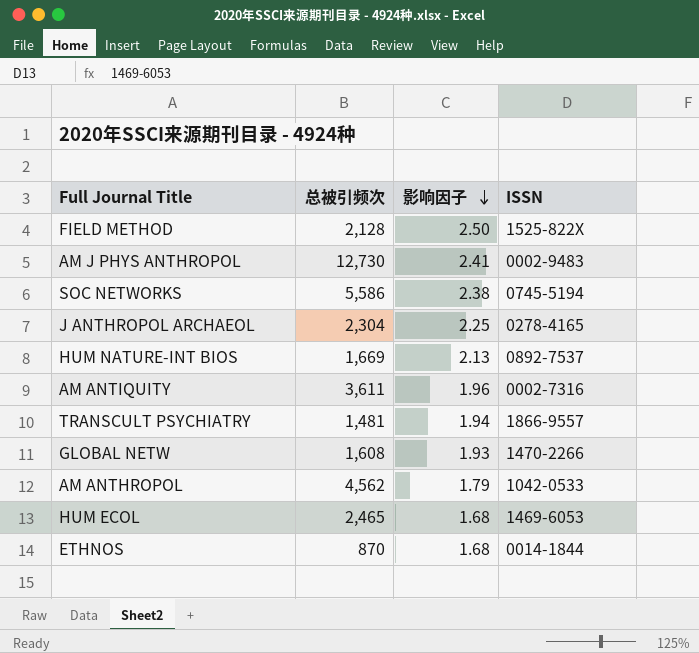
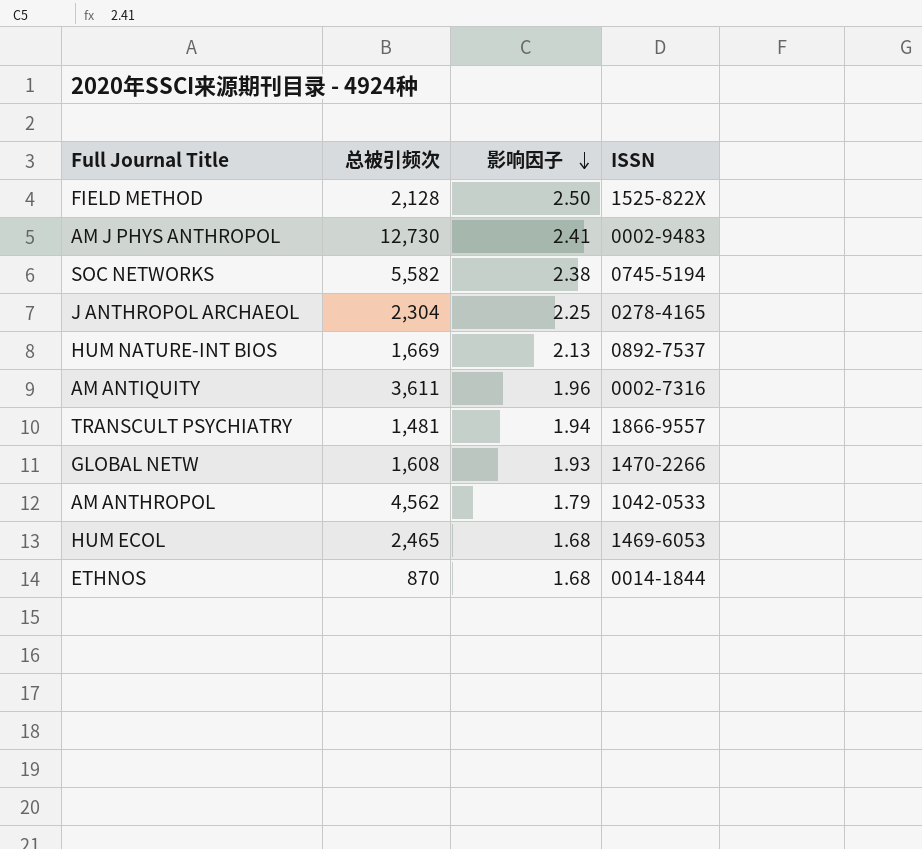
SOC NETWORKS | 总被引频次: 5,586 -> 5,582

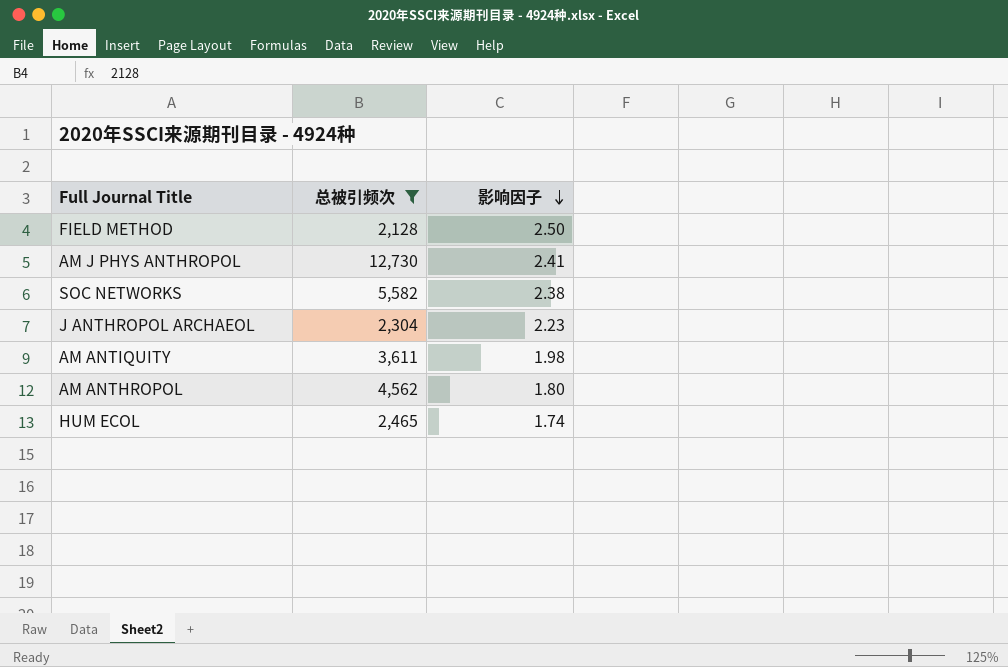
filter: none -> 总被引频次 >= 2,128
column ISSN | position: 4 -> none
J ANTHROPOL ARCHAEOL | 影响因子: 2.25 -> 2.23
AM ANTIQUITY | 影响因子: 1.96 -> 1.98
AM ANTHROPOL | 影响因子: 1.79 -> 1.80
HUM ECOL | 影响因子: 1.68 -> 1.74

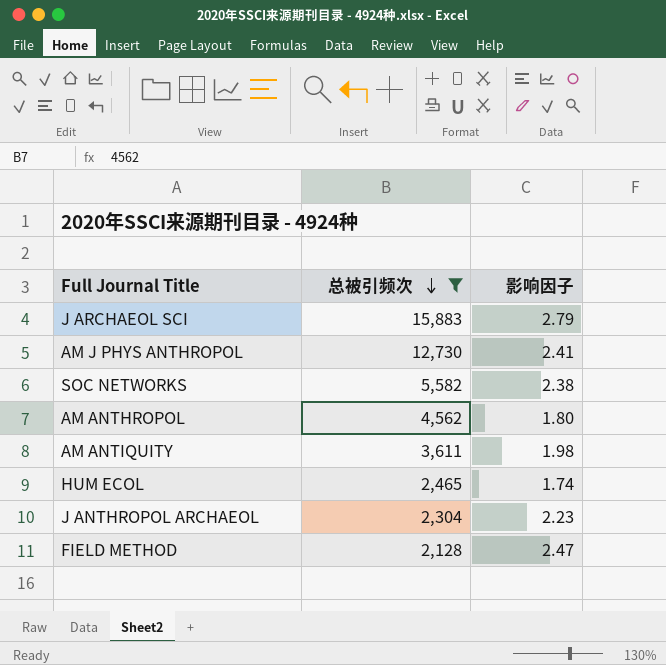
row order: 影响因子 descending -> 总被引频次 descending
row J ARCHAEOL SCI: none -> 15,883 | 2.79
FIELD METHOD | 影响因子: 2.50 -> 2.47

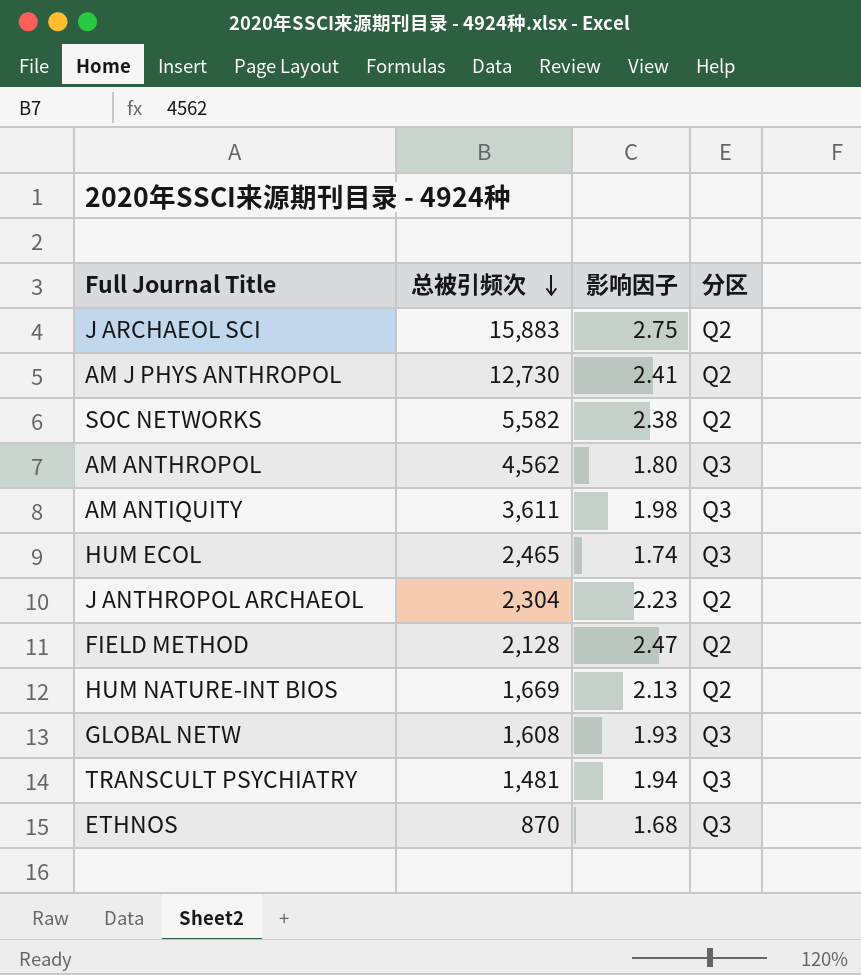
filter: 总被引频次 >= 2,128 -> none
column 分区 | position: none -> 4
J ARCHAEOL SCI | 影响因子: 2.79 -> 2.75

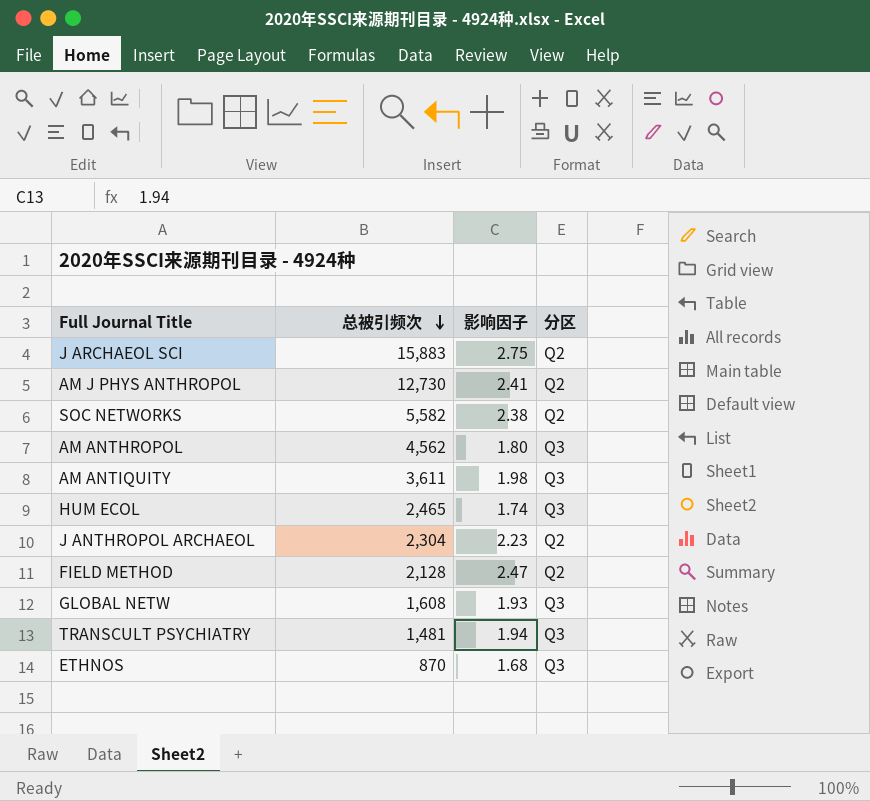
row HUM NATURE-INT BIOS: 1,669 | 2.13 | Q2 -> none

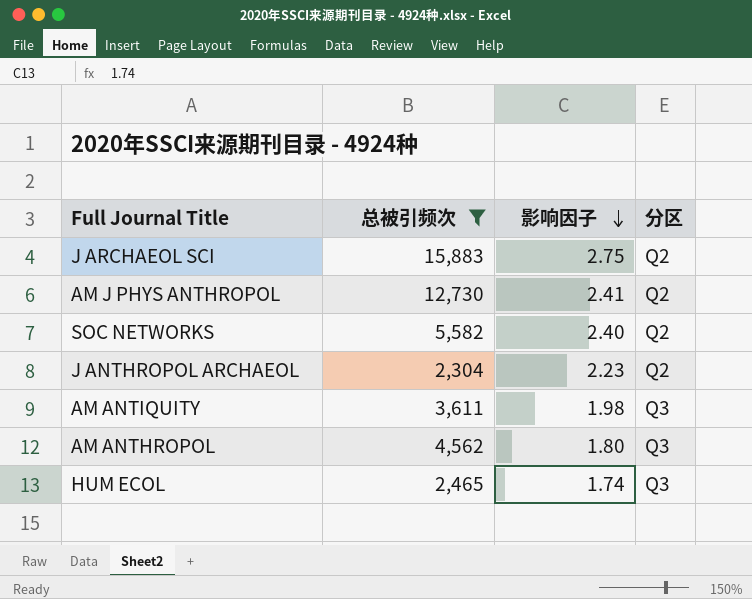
filter: none -> 总被引频次 >= 2,304
row order: 总被引频次 descending -> 影响因子 descending
SOC NETWORKS | 影响因子: 2.38 -> 2.40

